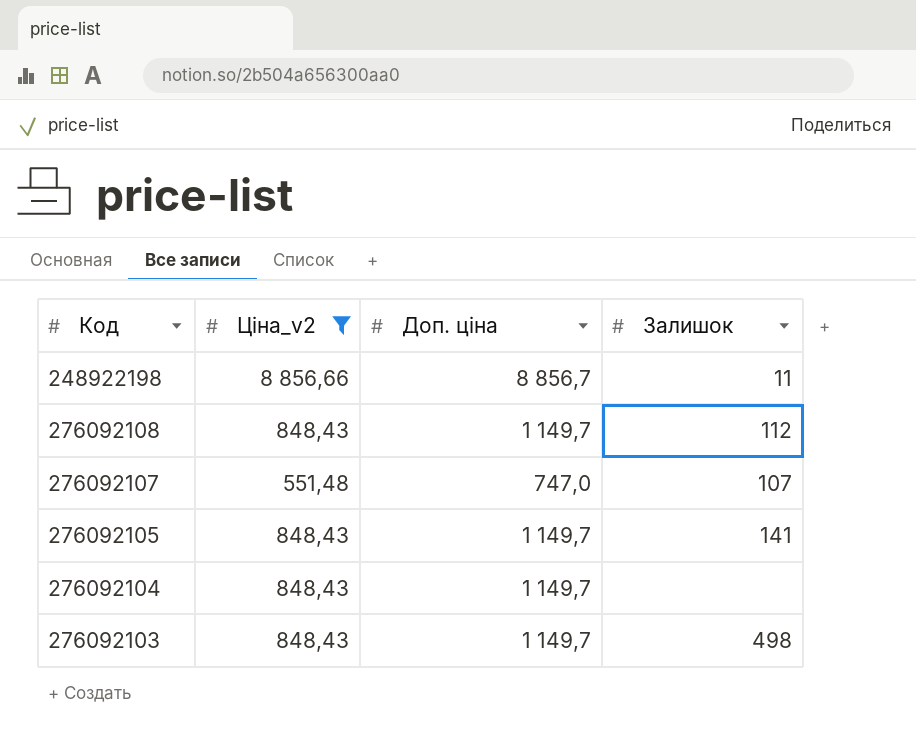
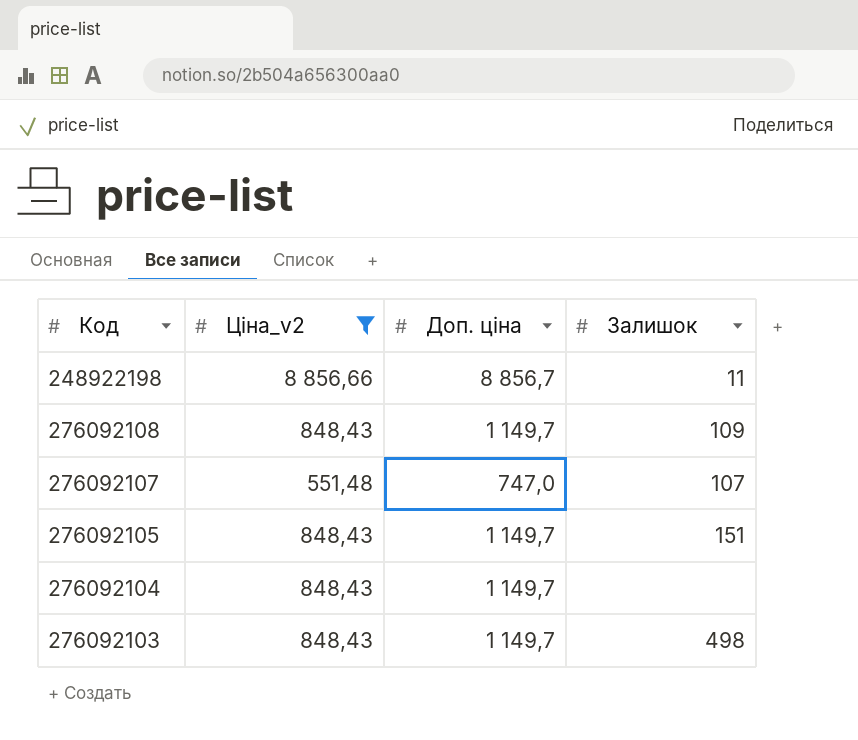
276092108 | Залишок: 112 -> 109
276092105 | Залишок: 141 -> 151

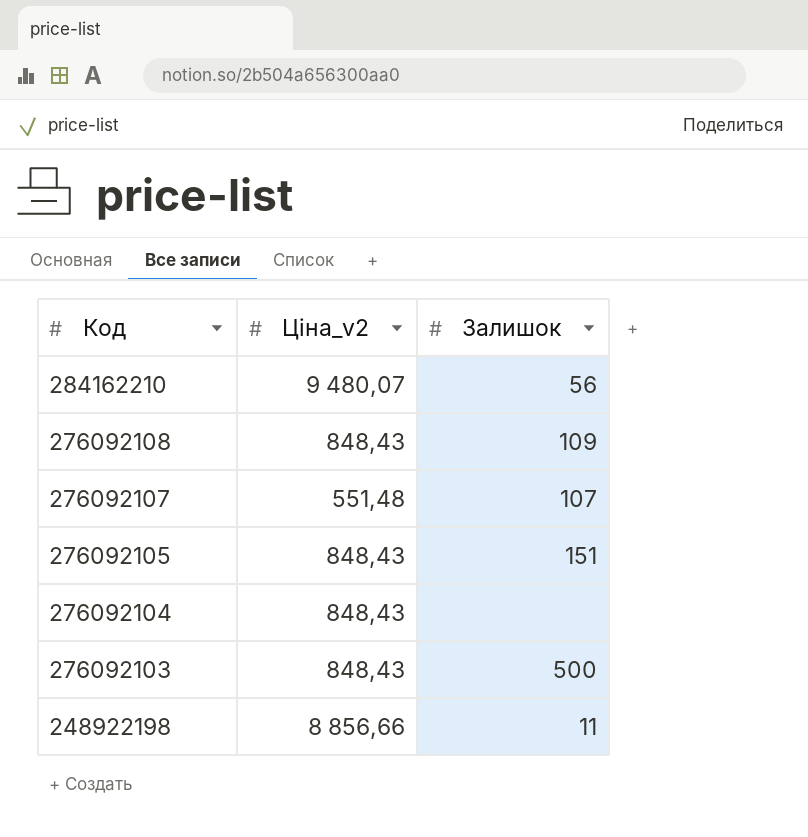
filter: Ціна_v2 != 9 480,07 -> none
row order: none -> Код descending
column Доп. ціна | position: 3 -> none
276092103 | Залишок: 498 -> 500

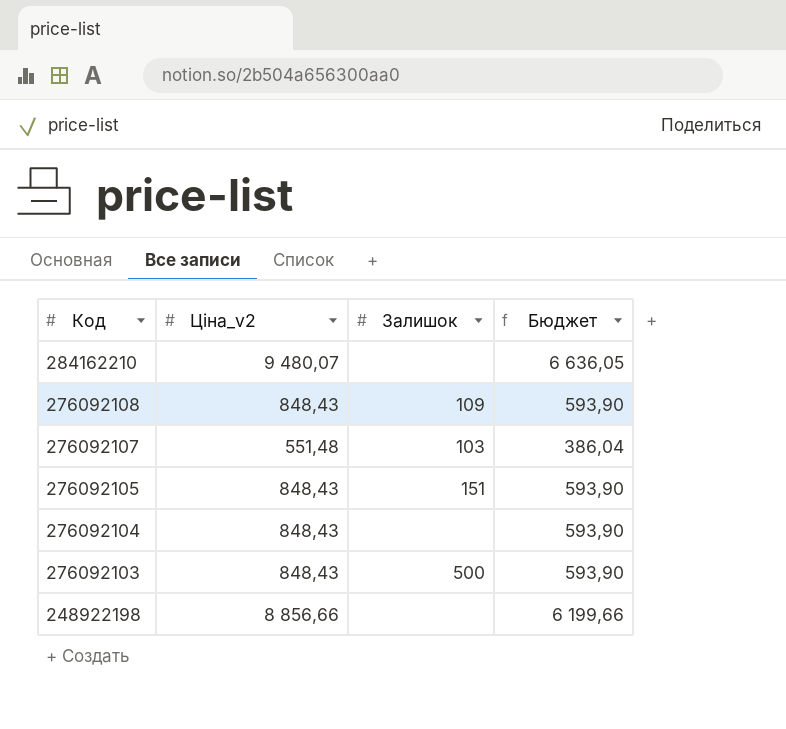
column Бюджет | formula: none -> [Ціна_v2] * 0,7
284162210 | Залишок: 56 -> none
276092107 | Залишок: 107 -> 103
248922198 | Залишок: 11 -> none

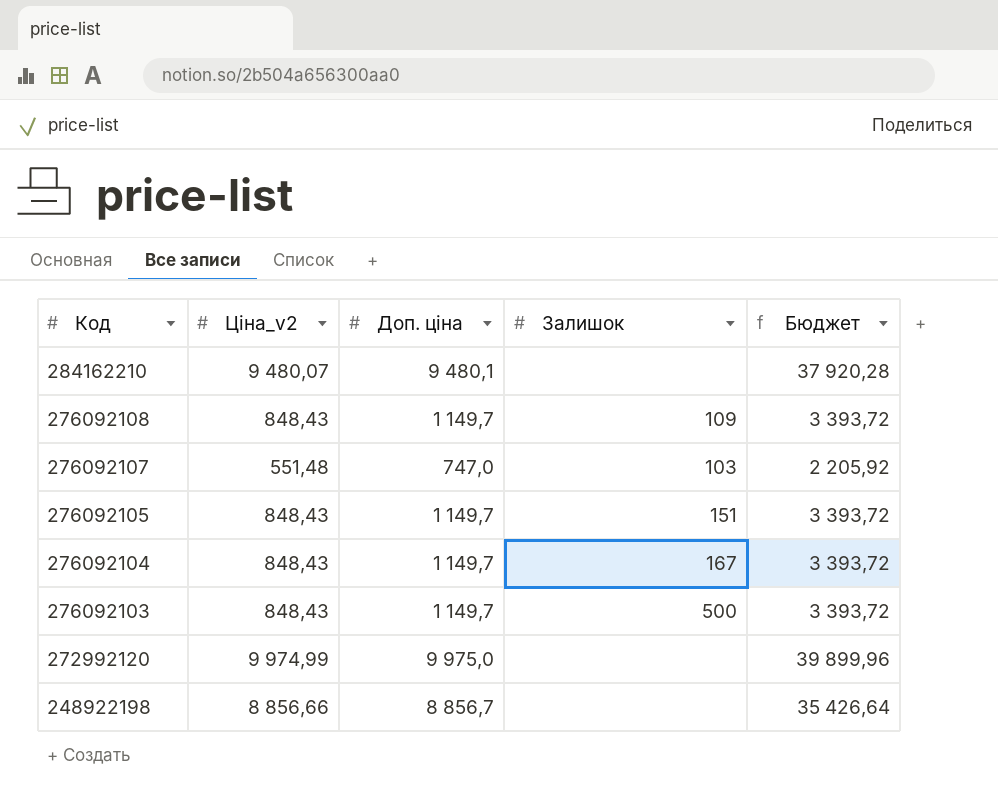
column Доп. ціна | position: none -> 3
column Бюджет | formula: [Ціна_v2] * 0,7 -> [Ціна_v2] * 4
276092104 | Залишок: none -> 167
row 272992120: none -> 9 974,99 | 9 975,0 | none | 39 899,96

